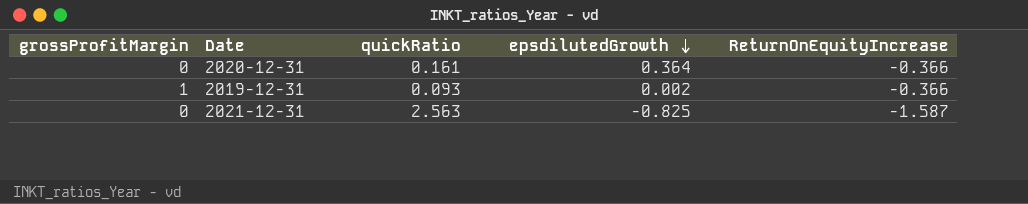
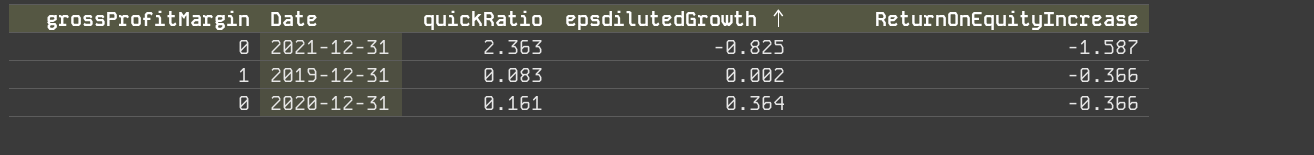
row order: epsdilutedGrowth descending -> epsdilutedGrowth ascending
2021-12-31 | quickRatio: 2.563 -> 2.363
2019-12-31 | quickRatio: 0.093 -> 0.083

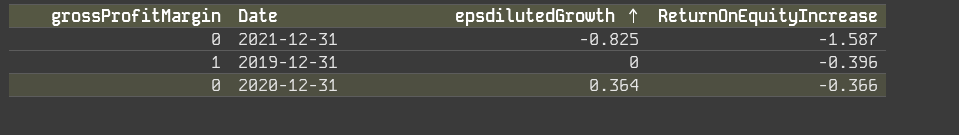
column quickRatio | position: 3 -> none
2019-12-31 | epsdilutedGrowth: 0.002 -> 0
2019-12-31 | ReturnOnEquityIncrease: -0.366 -> -0.396

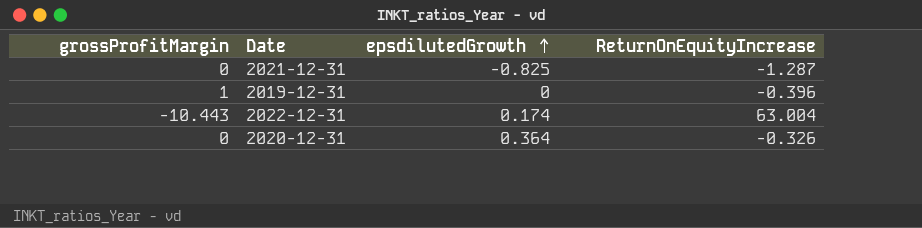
2021-12-31 | ReturnOnEquityIncrease: -1.587 -> -1.287
row 2022-12-31: none -> -10.443 | 0.174 | 63.004
2020-12-31 | ReturnOnEquityIncrease: -0.366 -> -0.326

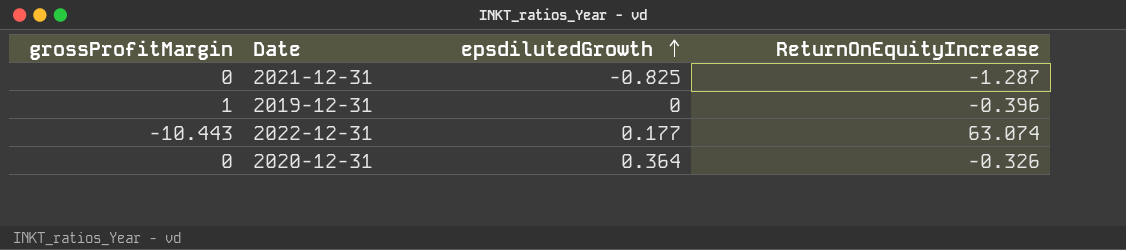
2022-12-31 | epsdilutedGrowth: 0.174 -> 0.177
2022-12-31 | ReturnOnEquityIncrease: 63.004 -> 63.074

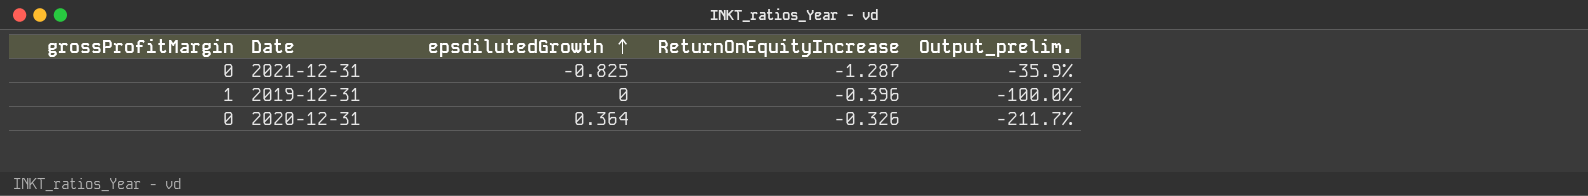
column Output_prelim. | formula: none -> ([epsdilutedGrowth] - [ReturnOnEquityIncrease]) / [ReturnOnEquityIncrease]
row 2022-12-31: -10.443 | 0.177 | 63.074 -> none

